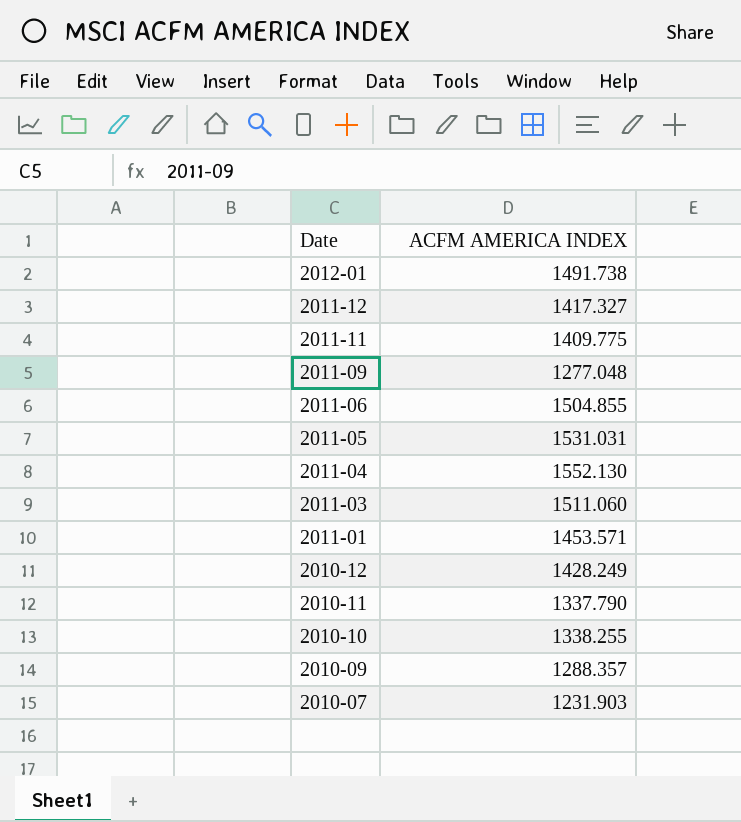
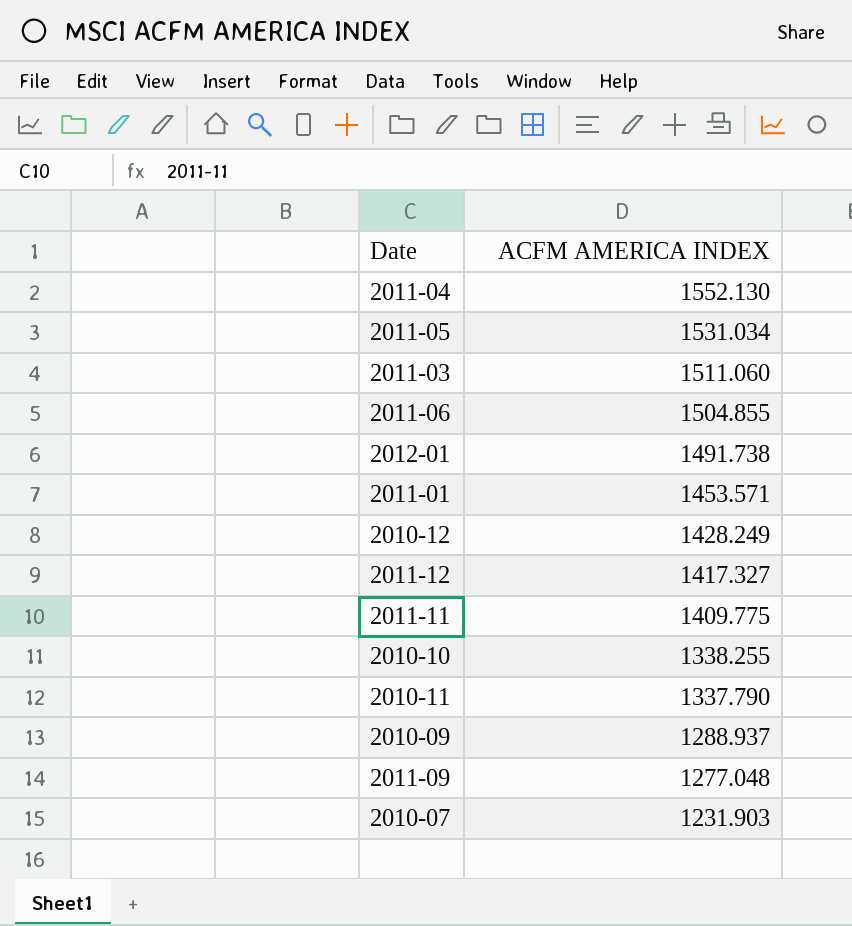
row order: Date descending -> ACFM AMERICA INDEX descending
2011-05 | ACFM AMERICA INDEX: 1531.031 -> 1531.034
2010-09 | ACFM AMERICA INDEX: 1288.357 -> 1288.937

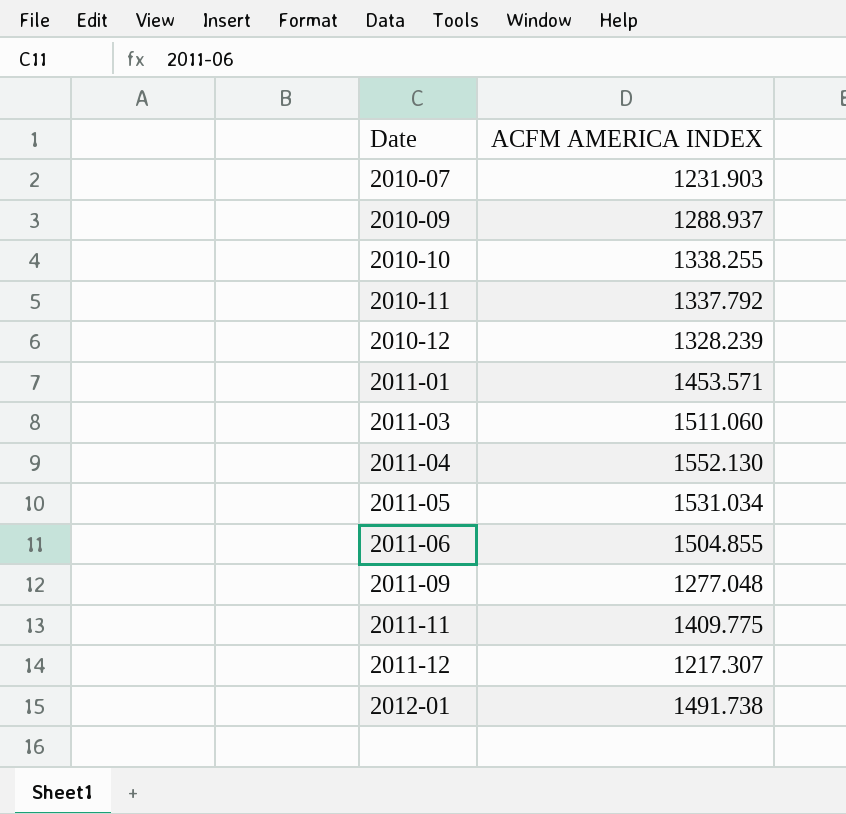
row order: ACFM AMERICA INDEX descending -> Date ascending
2010-11 | ACFM AMERICA INDEX: 1337.790 -> 1337.792
2010-12 | ACFM AMERICA INDEX: 1428.249 -> 1328.239
2011-12 | ACFM AMERICA INDEX: 1417.327 -> 1217.307

